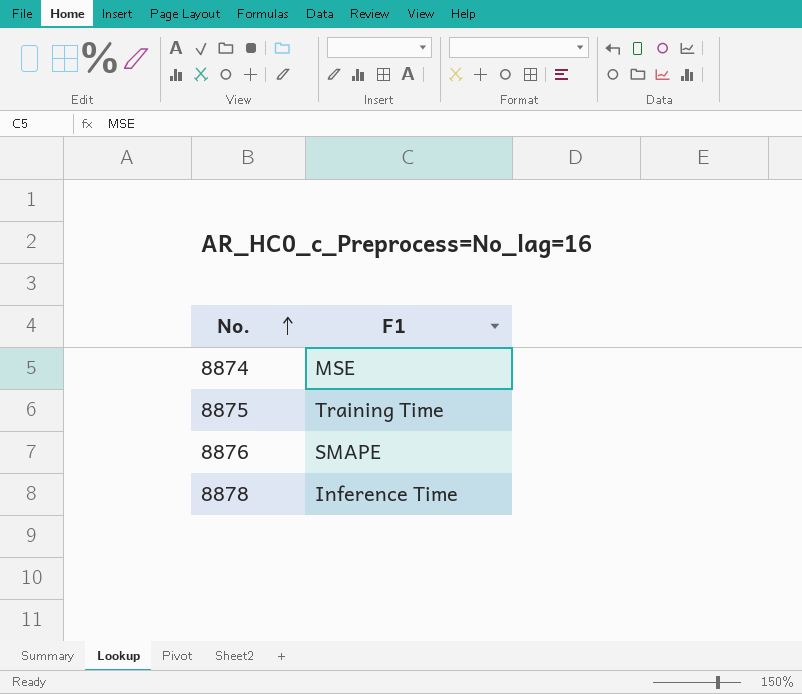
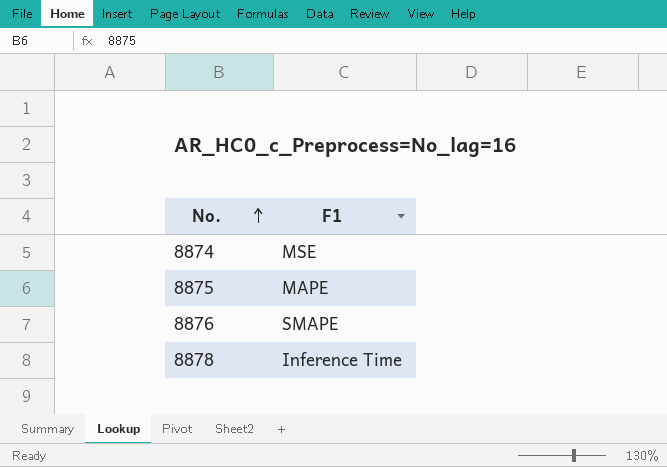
8875 | F1: Training Time -> MAPE

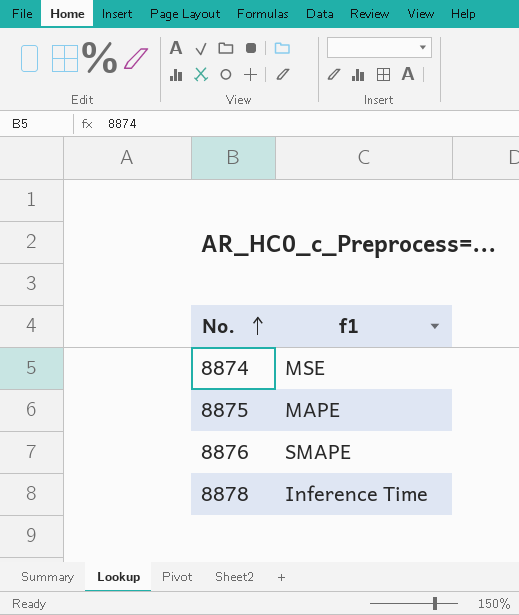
column name: F1 -> f1

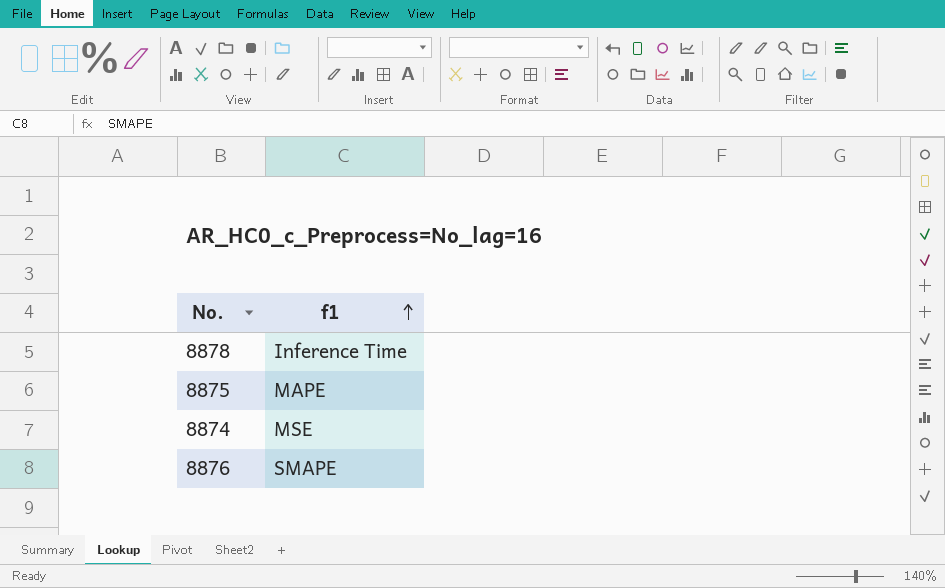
row order: No. ascending -> f1 ascending

